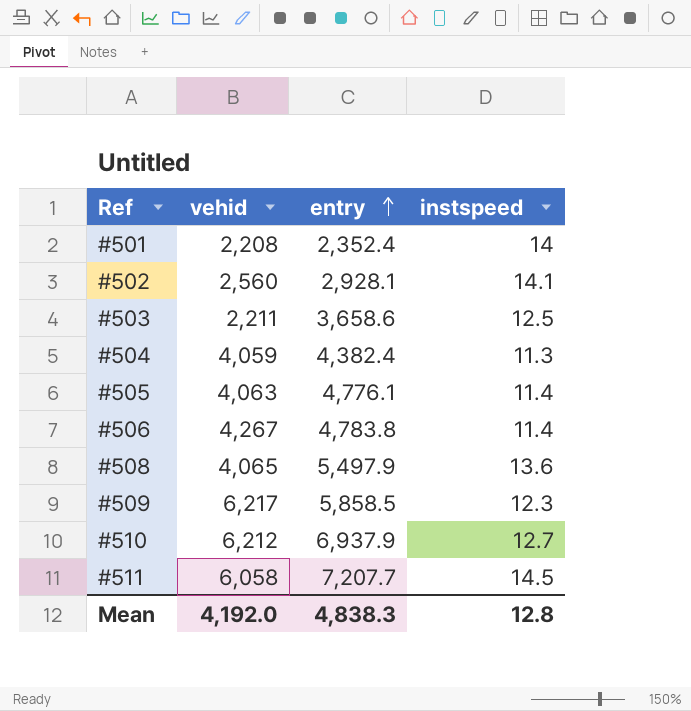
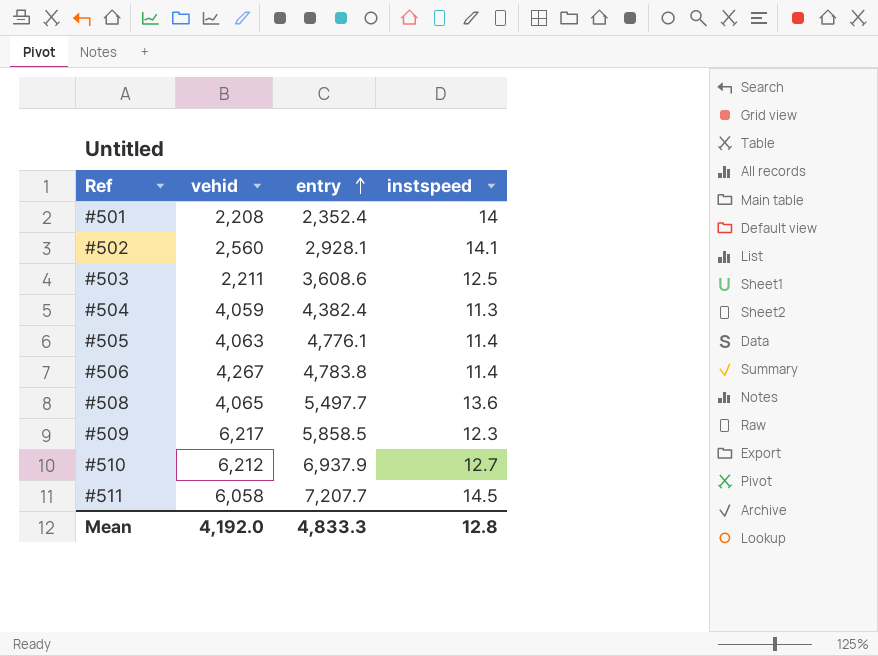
#503 | entry: 3,658.6 -> 3,608.6
#508 | entry: 5,497.9 -> 5,497.7
Mean | entry: 4,838.3 -> 4,833.3

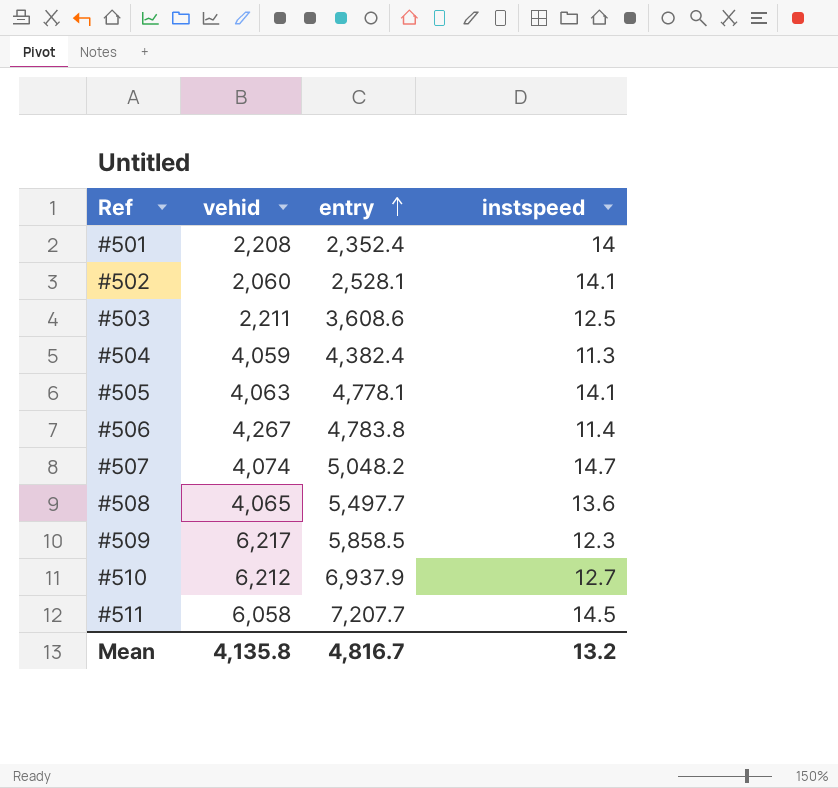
#502 | vehid: 2,560 -> 2,060
#502 | entry: 2,928.1 -> 2,528.1
#505 | entry: 4,776.1 -> 4,778.1
#505 | instspeed: 11.4 -> 14.1
row #507: none -> 4,074 | 5,048.2 | 14.7
Mean | vehid: 4,192.0 -> 4,135.8
Mean | entry: 4,833.3 -> 4,816.7
Mean | instspeed: 12.8 -> 13.2

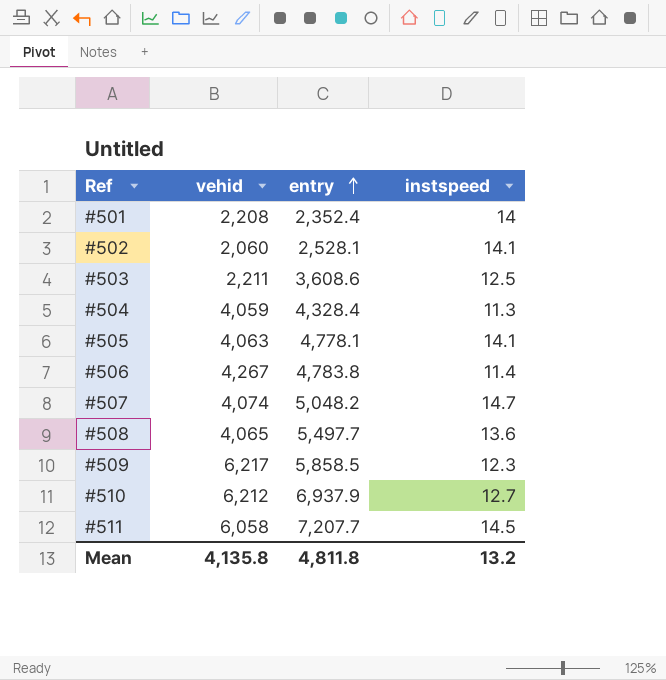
#504 | entry: 4,382.4 -> 4,328.4
Mean | entry: 4,816.7 -> 4,811.8

